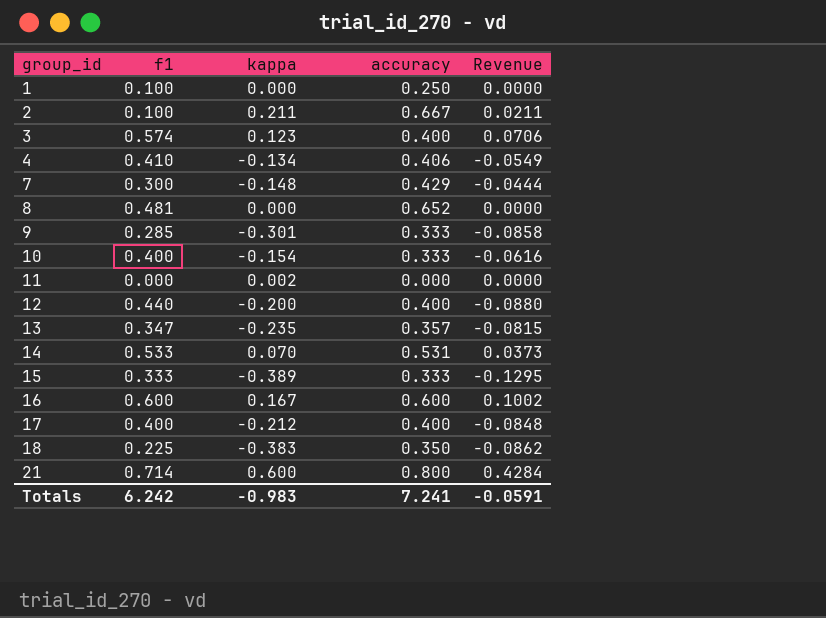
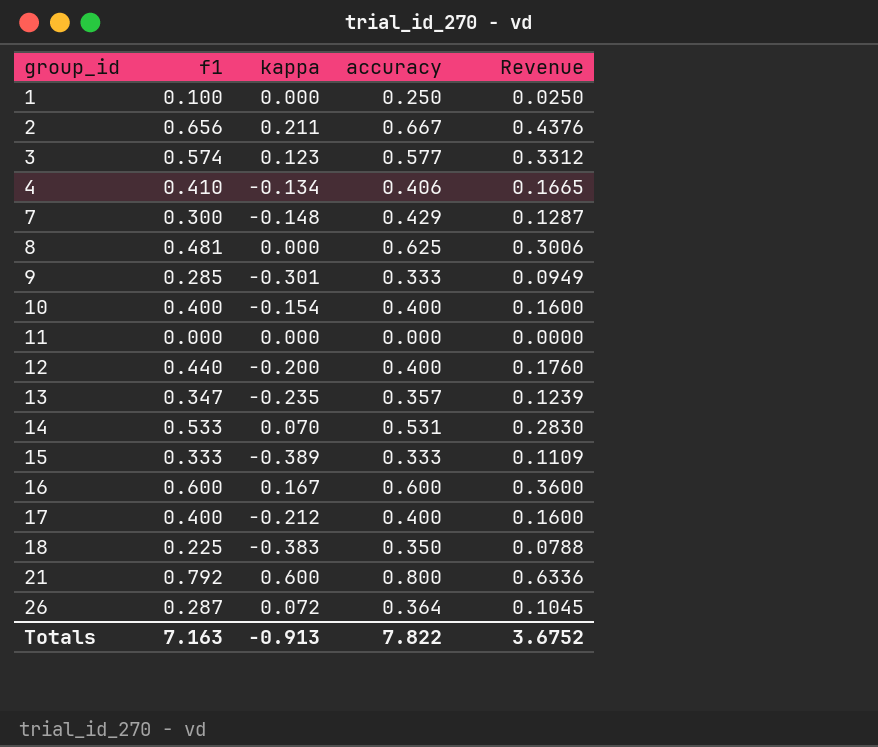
column Revenue | formula: [f1] * [kappa] -> [f1] * [accuracy]
2 | f1: 0.100 -> 0.656
3 | accuracy: 0.400 -> 0.577
8 | accuracy: 0.652 -> 0.625
10 | accuracy: 0.333 -> 0.400
11 | kappa: 0.002 -> 0.000
21 | f1: 0.714 -> 0.792
row 26: none -> 0.287 | 0.072 | 0.364 | 0.1045
Totals | f1: 6.242 -> 7.163
Totals | kappa: -0.983 -> -0.913
Totals | accuracy: 7.241 -> 7.822
Totals | Revenue: -0.0591 -> 3.6752

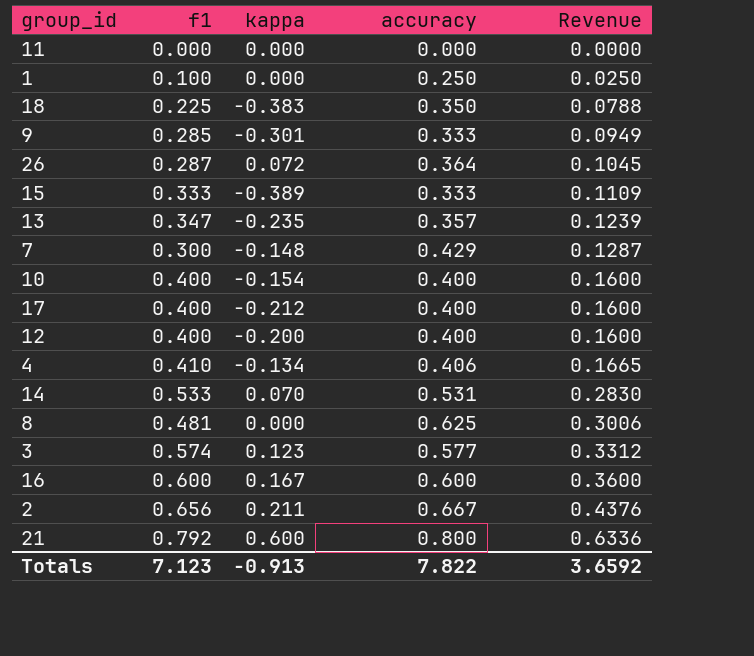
row order: group_id ascending -> Revenue ascending
12 | f1: 0.440 -> 0.400
12 | Revenue: 0.1760 -> 0.1600
Totals | f1: 7.163 -> 7.123
Totals | Revenue: 3.6752 -> 3.6592

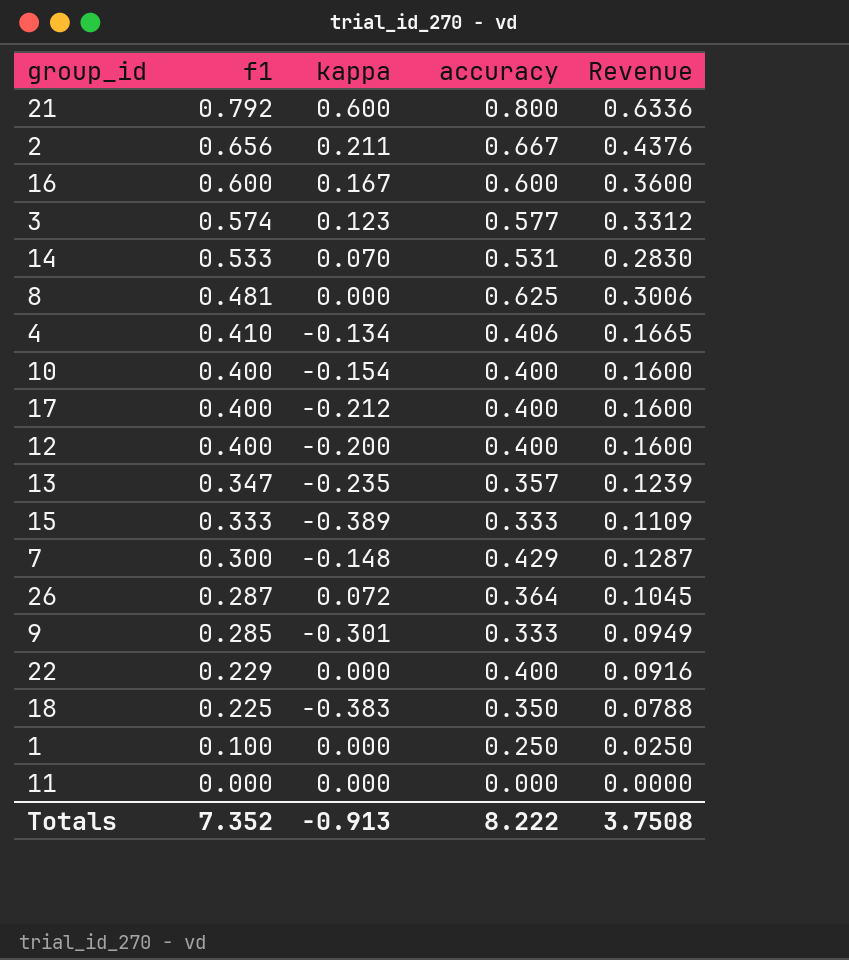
row order: Revenue ascending -> f1 descending
row 22: none -> 0.229 | 0.000 | 0.400 | 0.0916
Totals | f1: 7.123 -> 7.352
Totals | accuracy: 7.822 -> 8.222
Totals | Revenue: 3.6592 -> 3.7508

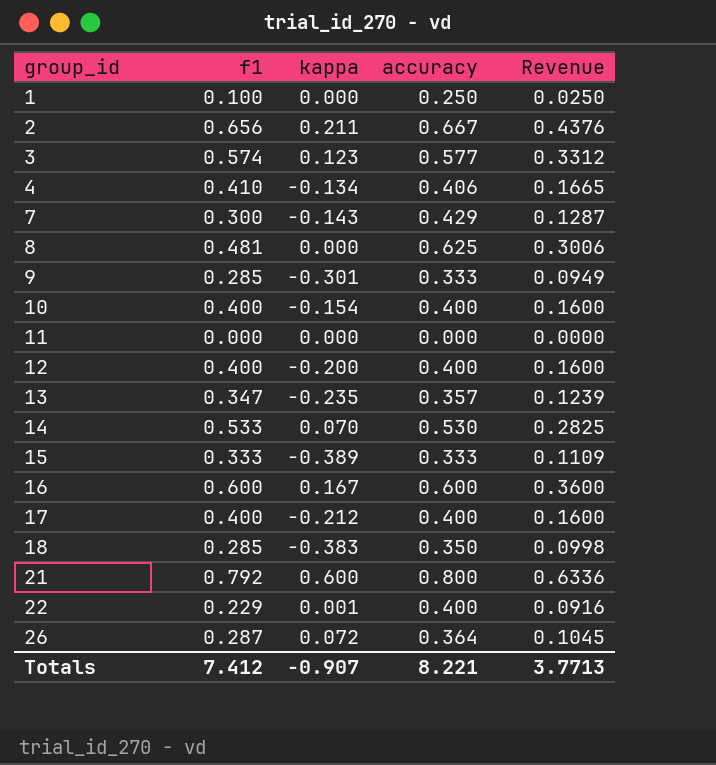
row order: f1 descending -> group_id ascending
7 | kappa: -0.148 -> -0.143
14 | accuracy: 0.531 -> 0.530
14 | Revenue: 0.2830 -> 0.2825
18 | f1: 0.225 -> 0.285
18 | Revenue: 0.0788 -> 0.0998
22 | kappa: 0.000 -> 0.001
Totals | f1: 7.352 -> 7.412
Totals | kappa: -0.913 -> -0.907
Totals | accuracy: 8.222 -> 8.221
Totals | Revenue: 3.7508 -> 3.7713

